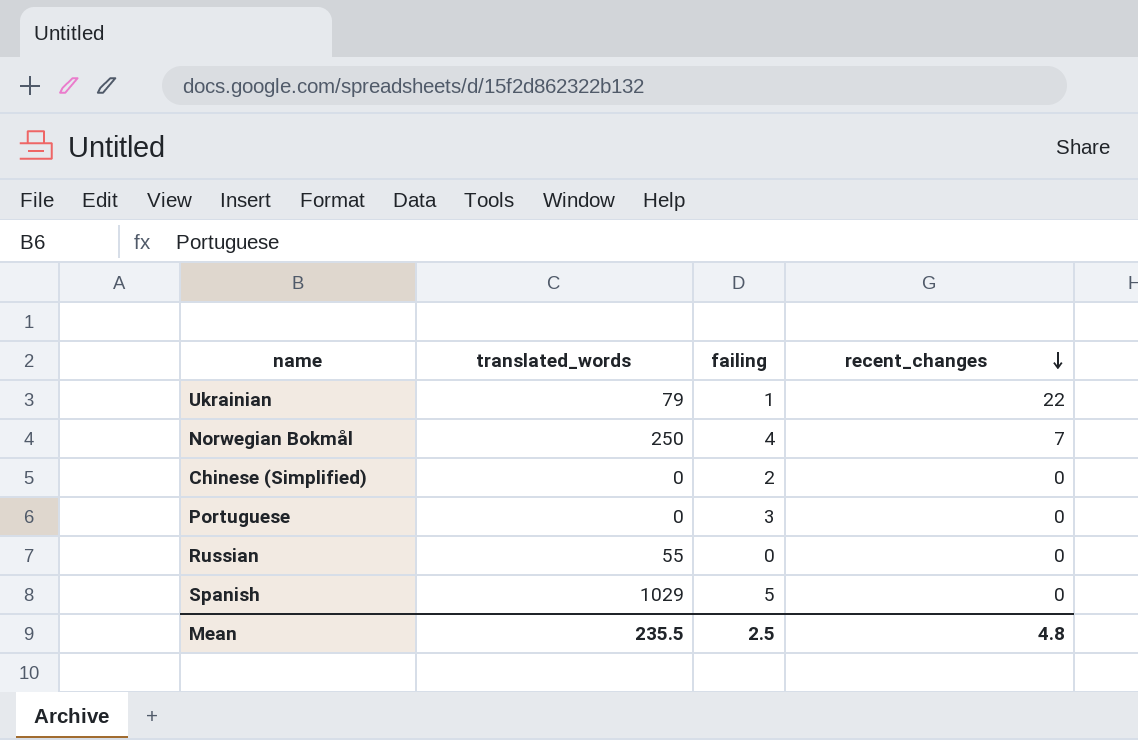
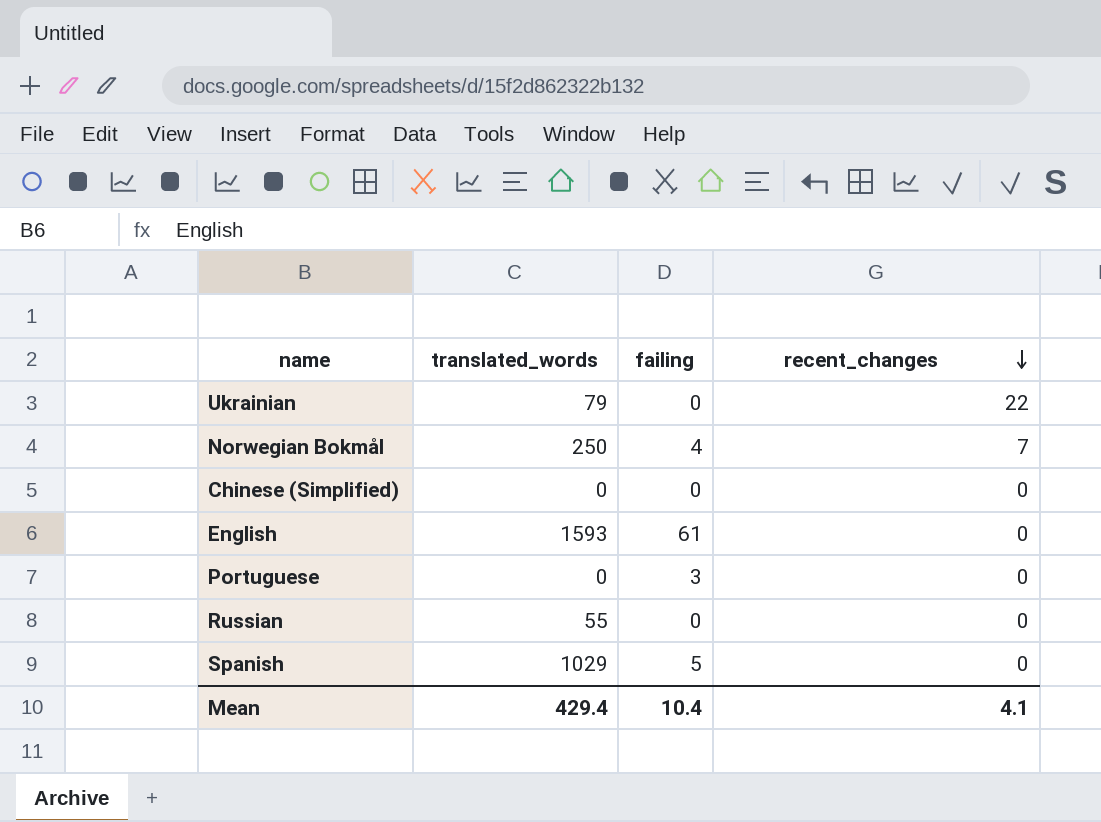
Ukrainian | failing: 1 -> 0
Chinese (Simplified) | failing: 2 -> 0
row English: none -> 1593 | 61 | 0
Mean | translated_words: 235.5 -> 429.4
Mean | failing: 2.5 -> 10.4
Mean | recent_changes: 4.8 -> 4.1

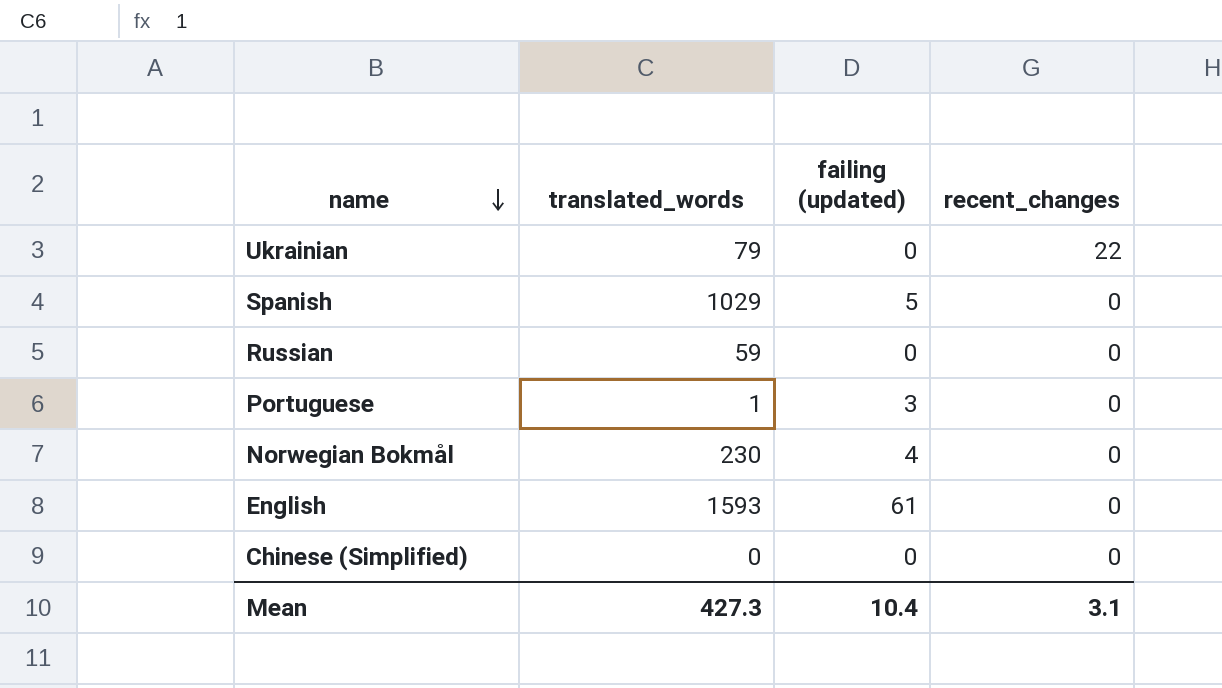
row order: recent_changes descending -> name descending
column name: failing -> failing (updated)
Russian | translated_words: 55 -> 59
Portuguese | translated_words: 0 -> 1
Norwegian Bokmål | translated_words: 250 -> 230
Norwegian Bokmål | recent_changes: 7 -> 0
Mean | translated_words: 429.4 -> 427.3
Mean | recent_changes: 4.1 -> 3.1

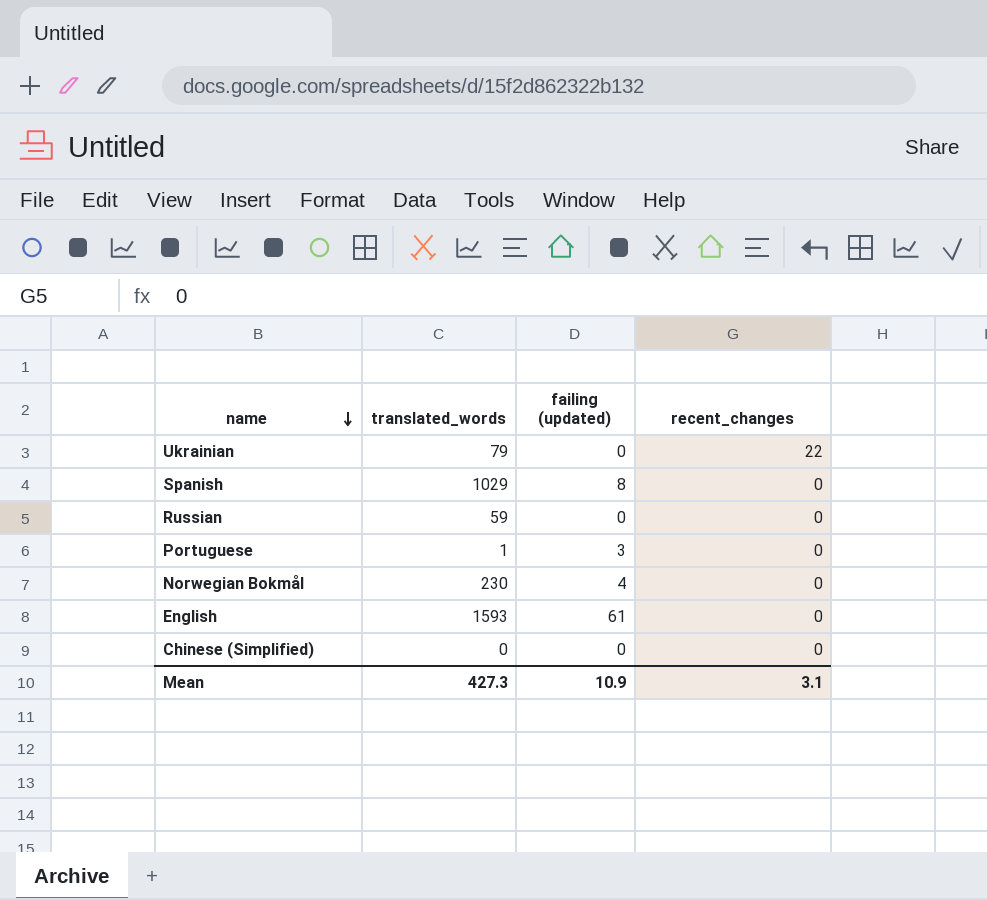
Spanish | failing (updated): 5 -> 8
Mean | failing (updated): 10.4 -> 10.9

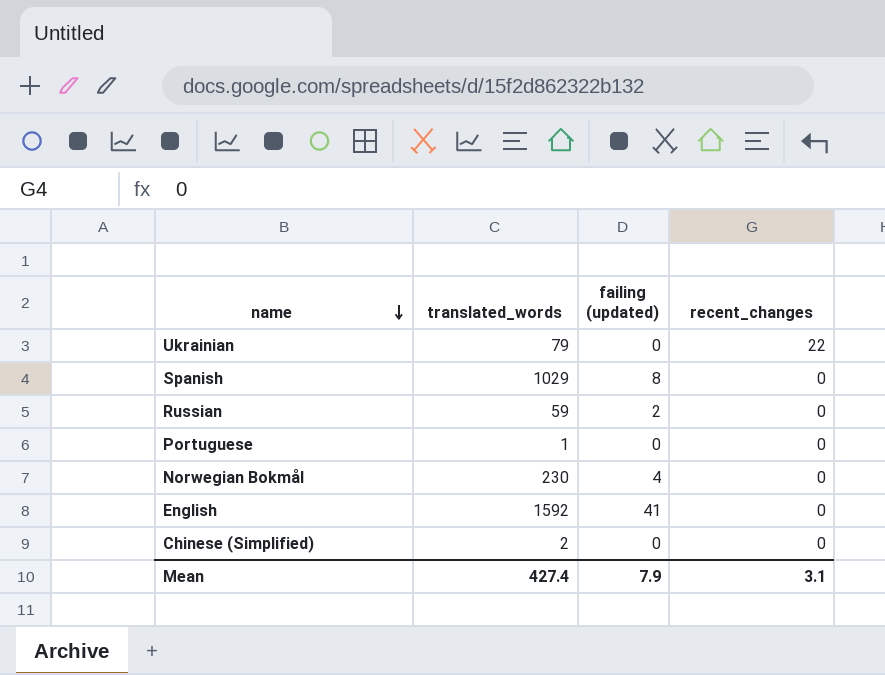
Russian | failing (updated): 0 -> 2
Portuguese | failing (updated): 3 -> 0
English | translated_words: 1593 -> 1592
English | failing (updated): 61 -> 41
Chinese (Simplified) | translated_words: 0 -> 2
Mean | translated_words: 427.3 -> 427.4
Mean | failing (updated): 10.9 -> 7.9

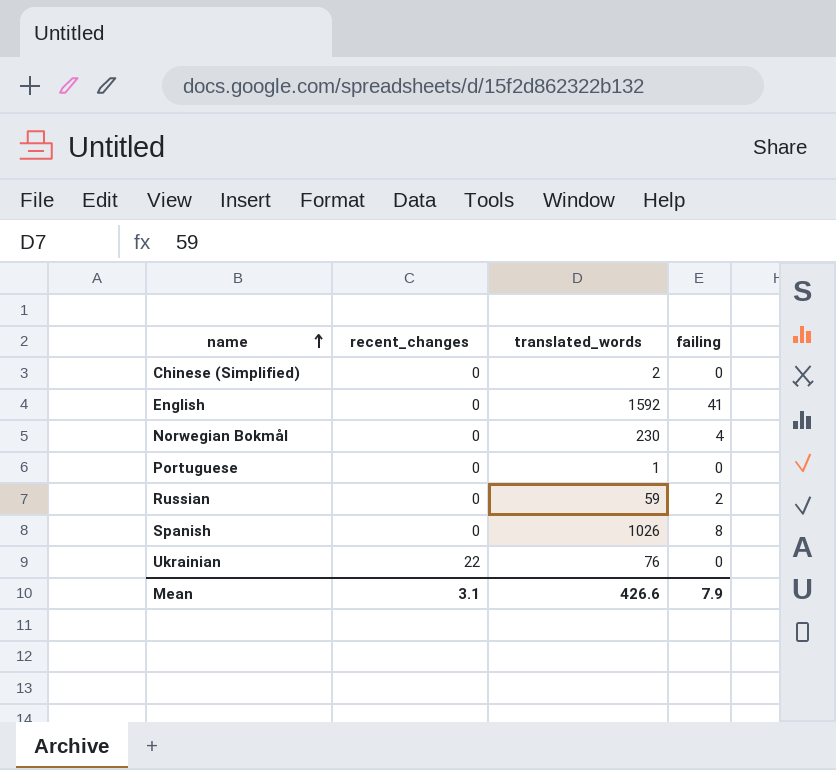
row order: name descending -> name ascending
column recent_changes | position: 4 -> 2
column name: failing (updated) -> failing
Spanish | translated_words: 1029 -> 1026
Ukrainian | translated_words: 79 -> 76
Mean | translated_words: 427.4 -> 426.6

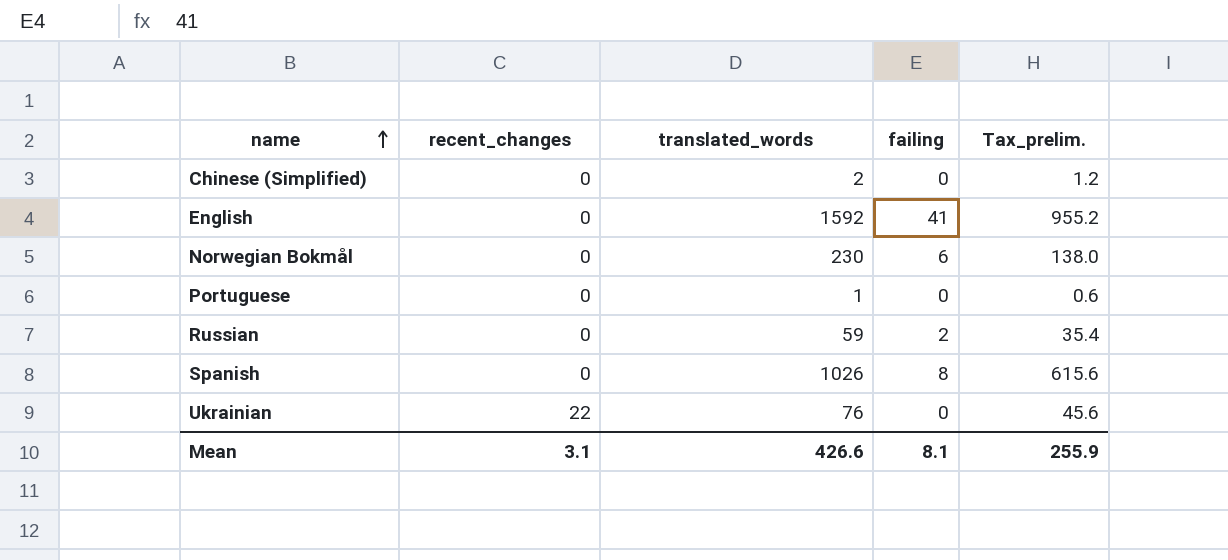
column Tax_prelim. | formula: none -> [translated_words] * 0.6
Norwegian Bokmål | failing: 4 -> 6
Mean | failing: 7.9 -> 8.1

